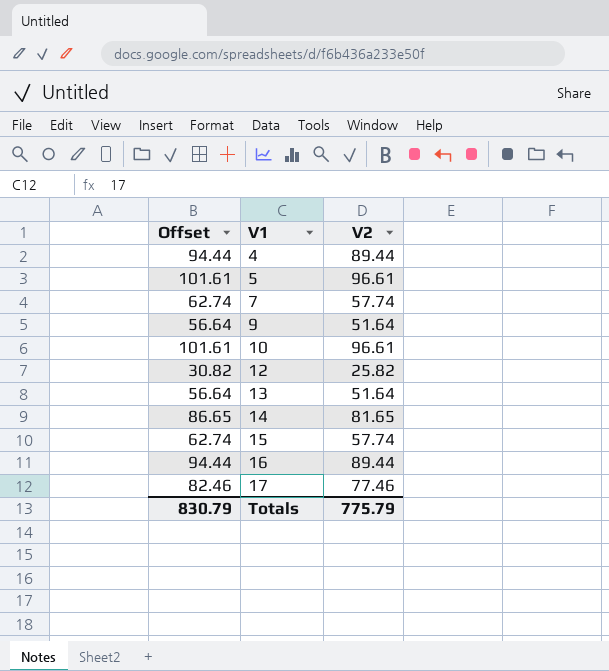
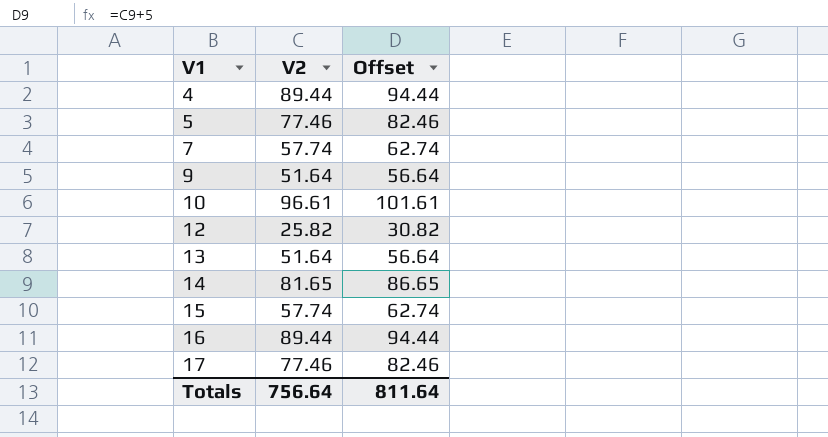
column Offset | position: 1 -> 3
5 | V2: 96.61 -> 77.46
5 | Offset: 101.61 -> 82.46
Totals | V2: 775.79 -> 756.64
Totals | Offset: 830.79 -> 811.64

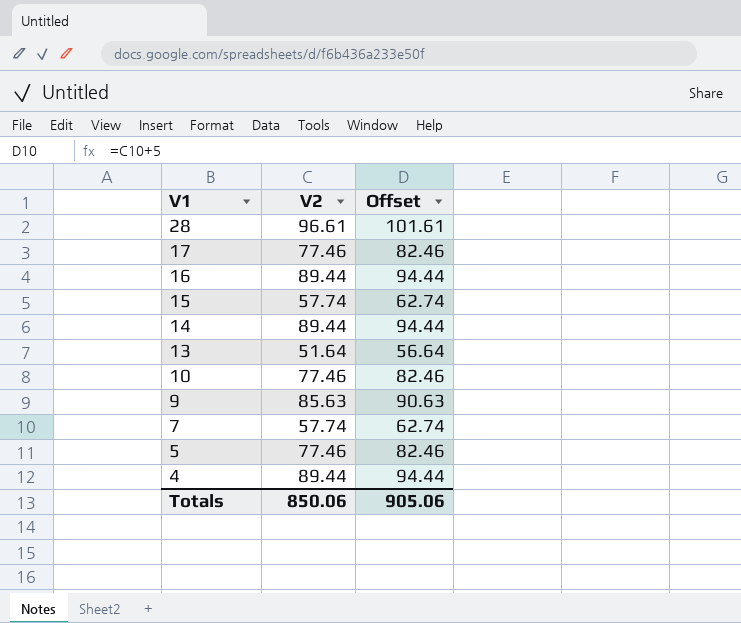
row order: V1 ascending -> V1 descending
row 12: 25.82 | 30.82 -> none
row 28: none -> 96.61 | 101.61
14 | V2: 81.65 -> 89.44
14 | Offset: 86.65 -> 94.44
10 | V2: 96.61 -> 77.46
10 | Offset: 101.61 -> 82.46
9 | V2: 51.64 -> 85.63
9 | Offset: 56.64 -> 90.63
Totals | V2: 756.64 -> 850.06
Totals | Offset: 811.64 -> 905.06

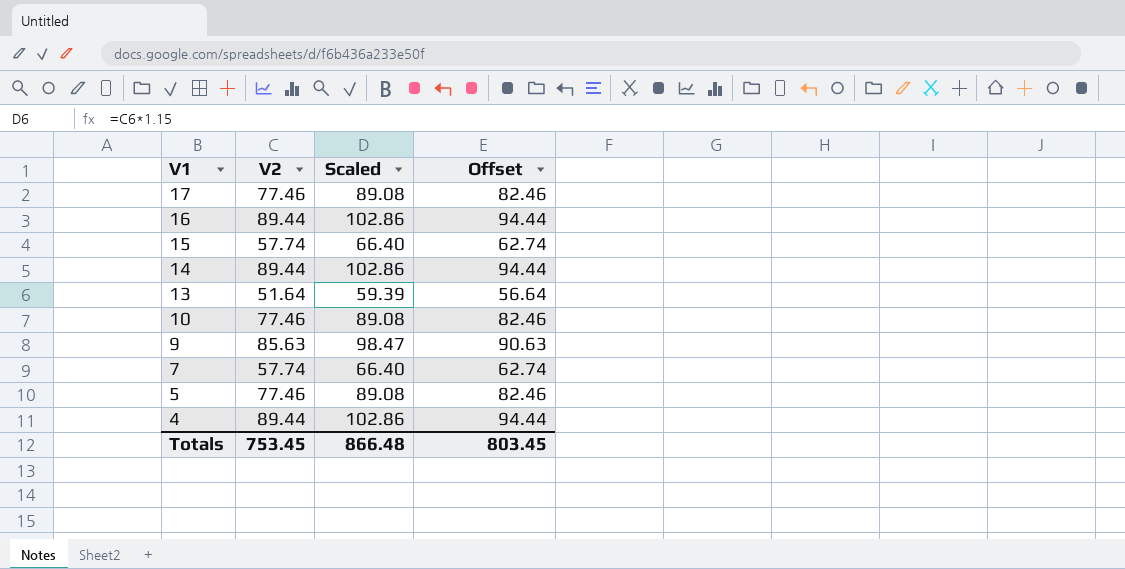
column Scaled | formula: none -> [V2] * 1.15
row 28: 96.61 | 101.61 -> none
Totals | V2: 850.06 -> 753.45
Totals | Offset: 905.06 -> 803.45

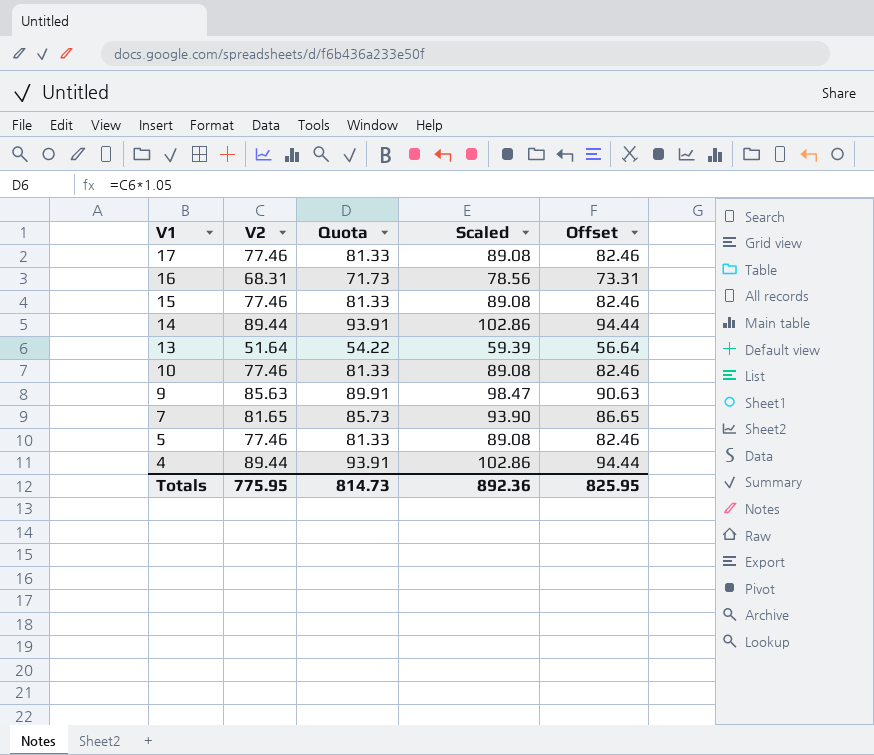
column Quota | formula: none -> [V2] * 1.05
16 | V2: 89.44 -> 68.31
16 | Scaled: 102.86 -> 78.56
16 | Offset: 94.44 -> 73.31
15 | V2: 57.74 -> 77.46
15 | Scaled: 66.40 -> 89.08
15 | Offset: 62.74 -> 82.46
7 | V2: 57.74 -> 81.65
7 | Scaled: 66.40 -> 93.90
7 | Offset: 62.74 -> 86.65
Totals | V2: 753.45 -> 775.95
Totals | Scaled: 866.48 -> 892.36
Totals | Offset: 803.45 -> 825.95

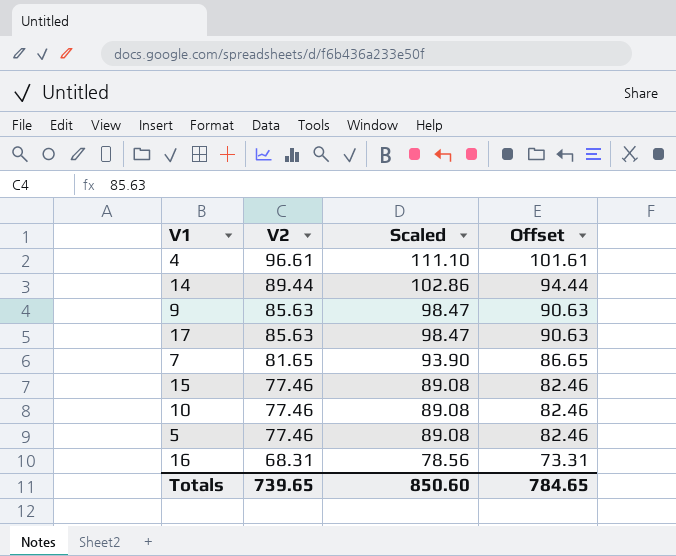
row order: V1 descending -> V2 descending
column Quota | formula: [V2] * 1.05 -> none
row 13: 51.64 | 54.22 | 59.39 | 56.64 -> none
4 | V2: 89.44 -> 96.61
4 | Scaled: 102.86 -> 111.10
4 | Offset: 94.44 -> 101.61
17 | V2: 77.46 -> 85.63
17 | Scaled: 89.08 -> 98.47
17 | Offset: 82.46 -> 90.63
Totals | V2: 775.95 -> 739.65
Totals | Scaled: 892.36 -> 850.60
Totals | Offset: 825.95 -> 784.65

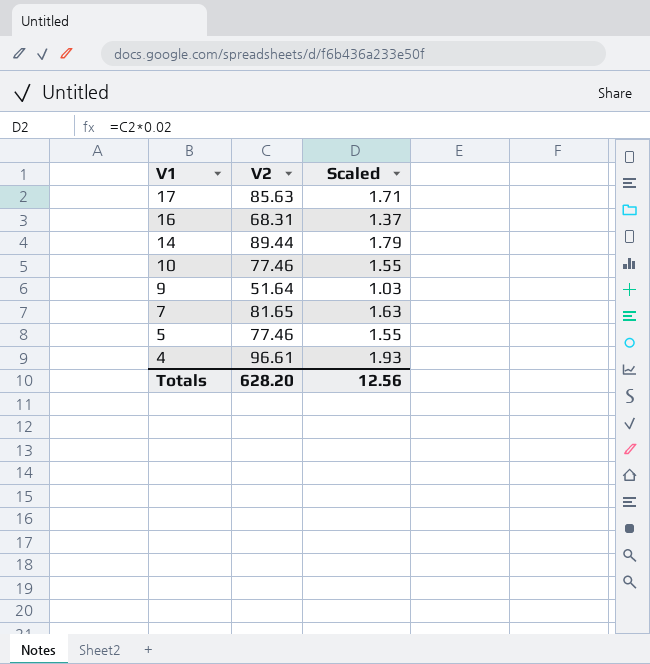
row order: V2 descending -> V1 descending
column Offset | formula: [V2] + 5 -> none
column Scaled | formula: [V2] * 1.15 -> [V2] * 0.02
row 15: 77.46 | 89.08 | 82.46 -> none
9 | V2: 85.63 -> 51.64
Totals | V2: 739.65 -> 628.20
Totals | Scaled: 850.60 -> 12.56

